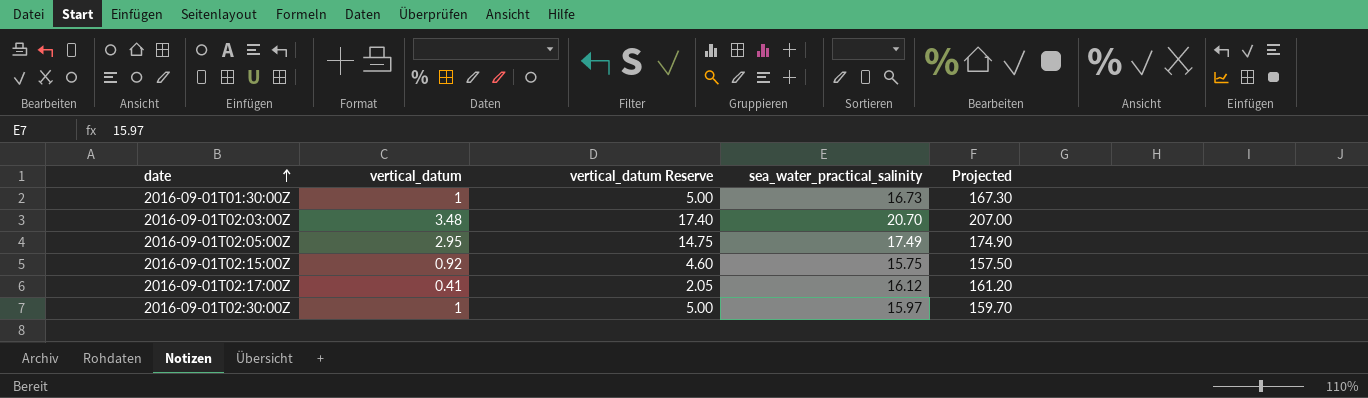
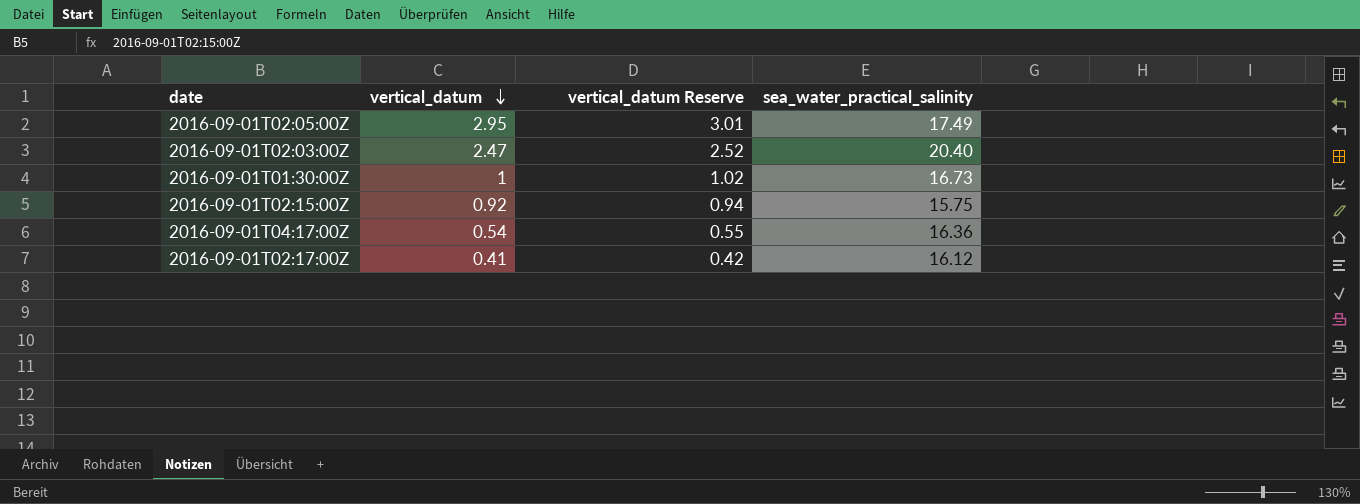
row order: date ascending -> vertical_datum descending
column Projected | formula: [sea_water_practical_salinity] * 10 -> none
column vertical_datum Reserve | formula: [vertical_datum] * 5 -> [vertical_datum] * 1.02
row 2016-09-01T02:30:00Z: 1 | 5.00 | 15.97 | 159.70 -> none
2016-09-01T02:03:00Z | vertical_datum: 3.48 -> 2.47
2016-09-01T02:03:00Z | sea_water_practical_salinity: 20.70 -> 20.40
row 2016-09-01T04:17:00Z: none -> 0.54 | 0.55 | 16.36

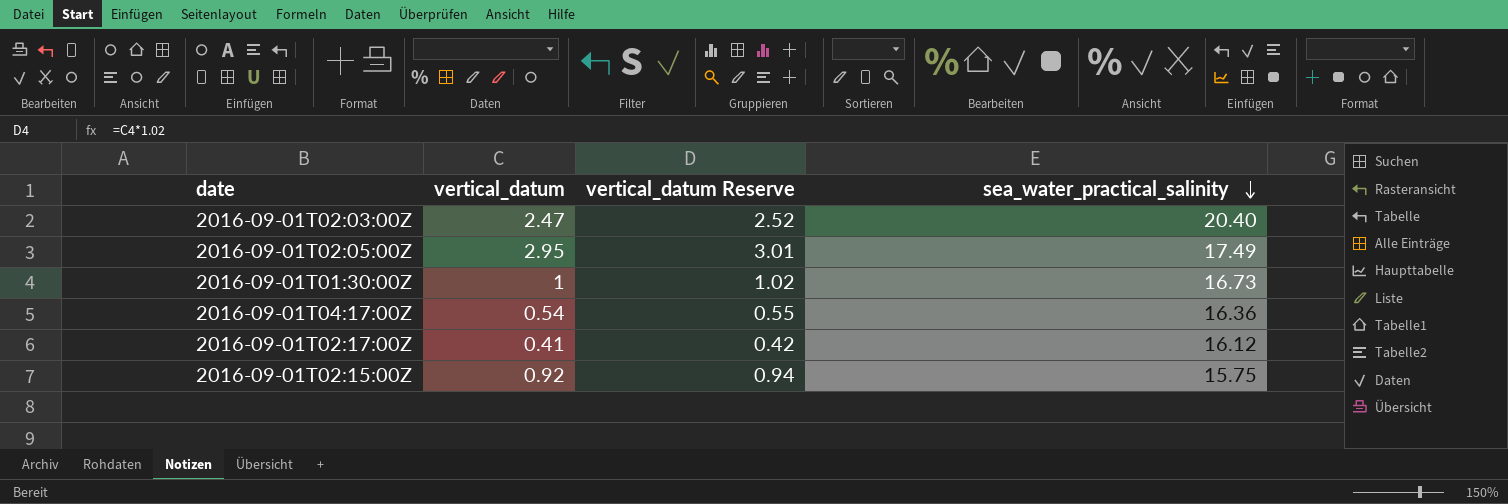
row order: vertical_datum descending -> sea_water_practical_salinity descending

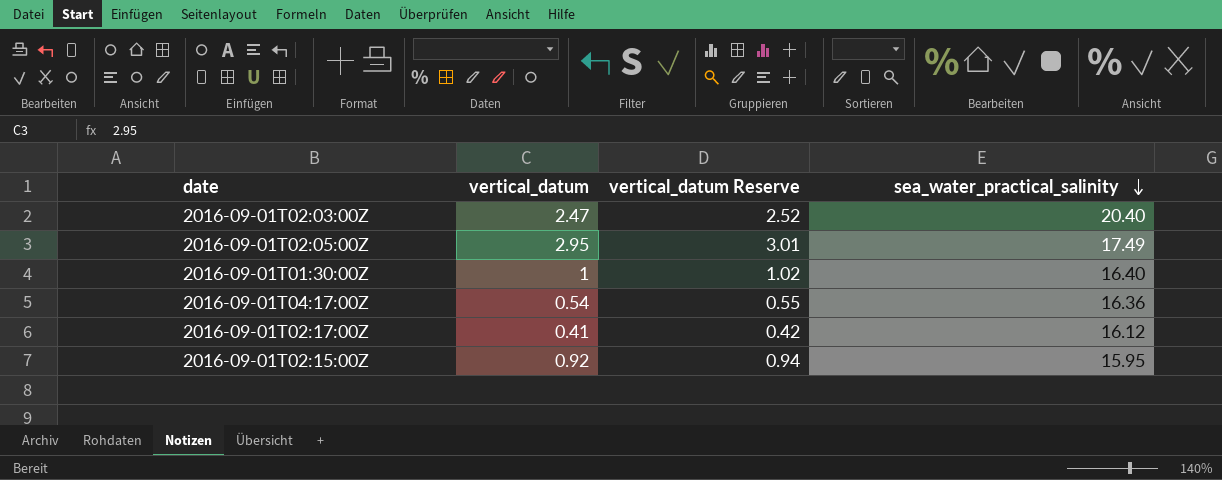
2016-09-01T01:30:00Z | sea_water_practical_salinity: 16.73 -> 16.40
2016-09-01T02:15:00Z | sea_water_practical_salinity: 15.75 -> 15.95

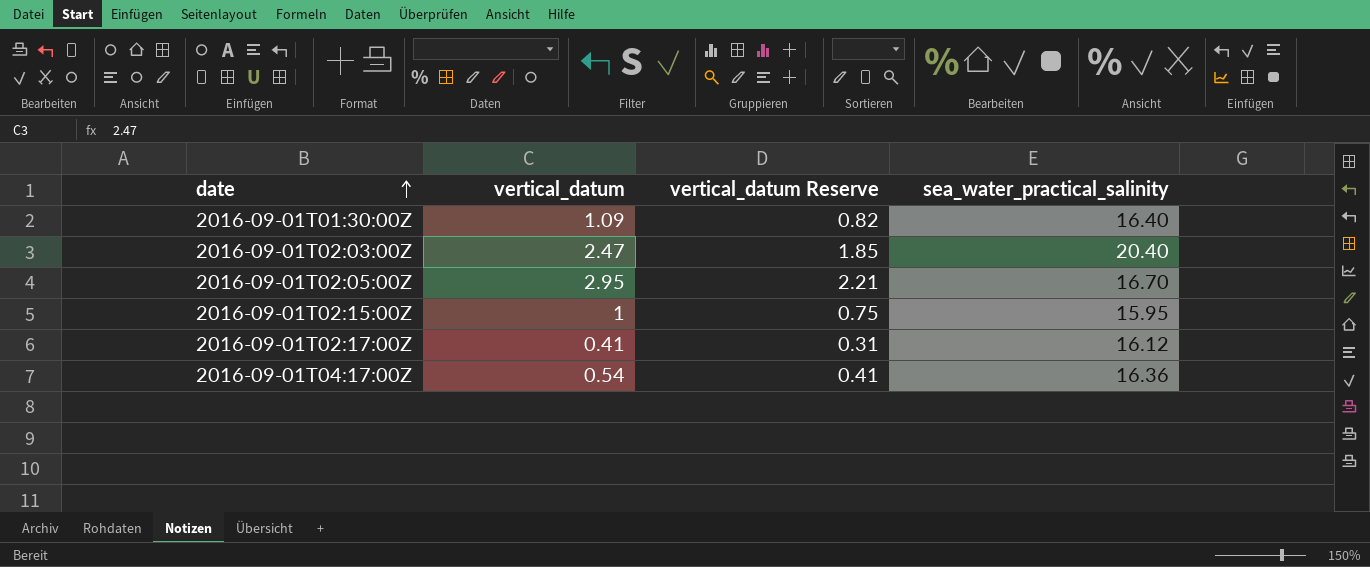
row order: sea_water_practical_salinity descending -> date ascending
column vertical_datum Reserve | formula: [vertical_datum] * 1.02 -> [vertical_datum] * 0.75
2016-09-01T01:30:00Z | vertical_datum: 1 -> 1.09
2016-09-01T02:05:00Z | sea_water_practical_salinity: 17.49 -> 16.70
2016-09-01T02:15:00Z | vertical_datum: 0.92 -> 1

